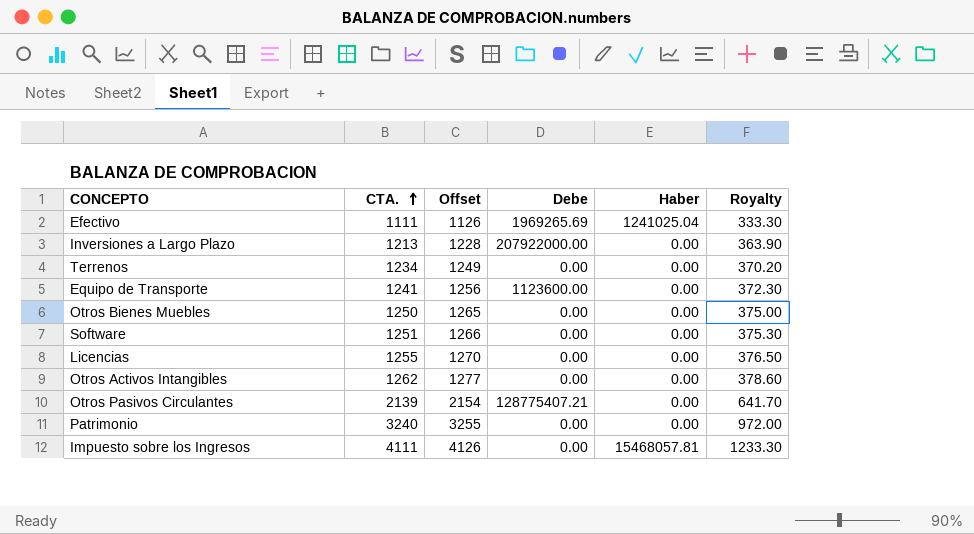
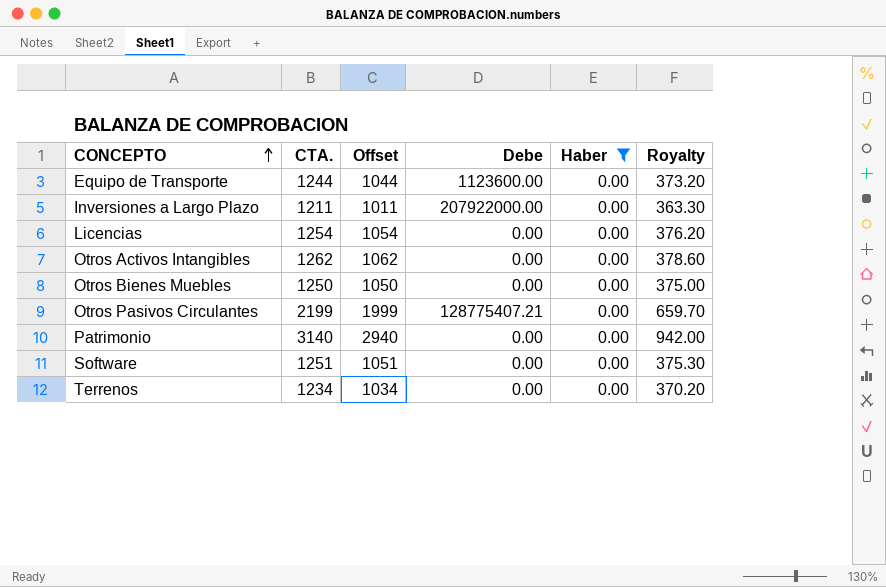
filter: none -> Haber = 0.00
row order: CTA. ascending -> CONCEPTO ascending
column Offset | formula: [CTA.] + 15 -> [CTA.] - 200
Equipo de Transporte | CTA.: 1241 -> 1244
Equipo de Transporte | Royalty: 372.30 -> 373.20
Inversiones a Largo Plazo | CTA.: 1213 -> 1211
Inversiones a Largo Plazo | Royalty: 363.90 -> 363.30
Licencias | CTA.: 1255 -> 1254
Licencias | Royalty: 376.50 -> 376.20
Otros Pasivos Circulantes | CTA.: 2139 -> 2199
Otros Pasivos Circulantes | Royalty: 641.70 -> 659.70
Patrimonio | CTA.: 3240 -> 3140
Patrimonio | Royalty: 972.00 -> 942.00

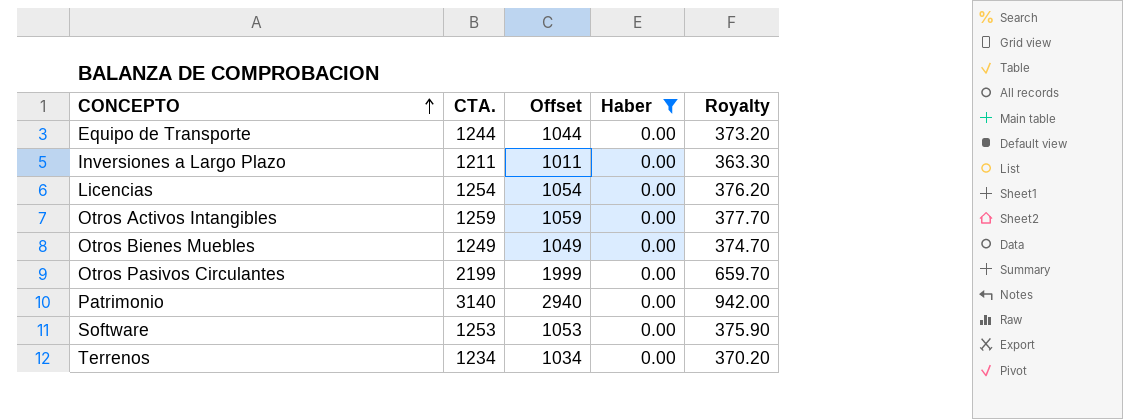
column Debe | position: 4 -> none
Otros Activos Intangibles | CTA.: 1262 -> 1259
Otros Activos Intangibles | Offset: 1062 -> 1059
Otros Activos Intangibles | Royalty: 378.60 -> 377.70
Otros Bienes Muebles | CTA.: 1250 -> 1249
Otros Bienes Muebles | Offset: 1050 -> 1049
Otros Bienes Muebles | Royalty: 375.00 -> 374.70
Software | CTA.: 1251 -> 1253
Software | Offset: 1051 -> 1053
Software | Royalty: 375.30 -> 375.90

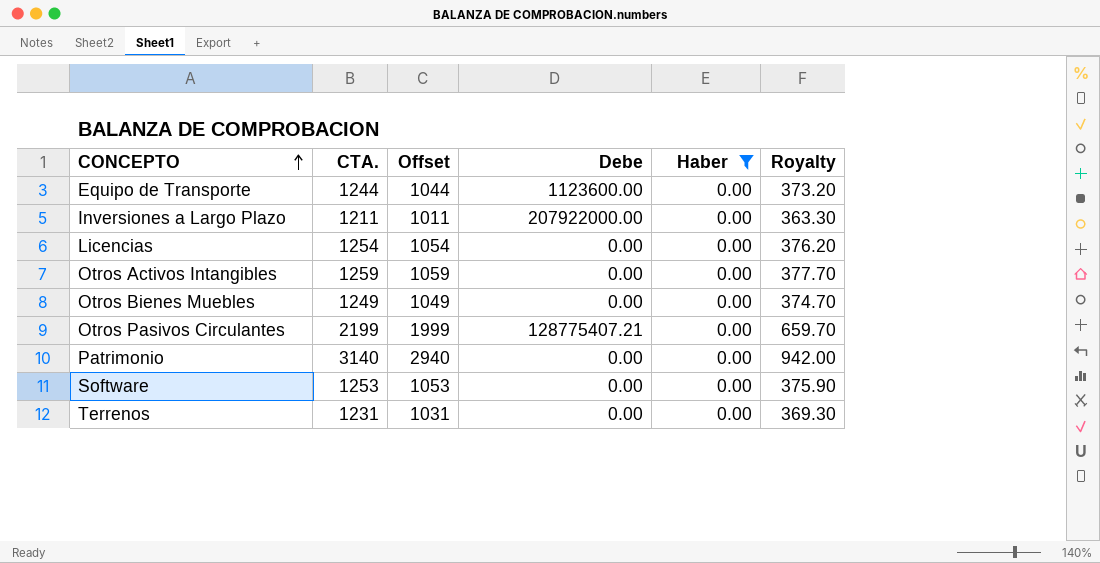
column Debe | position: none -> 4
Terrenos | CTA.: 1234 -> 1231
Terrenos | Offset: 1034 -> 1031
Terrenos | Royalty: 370.20 -> 369.30

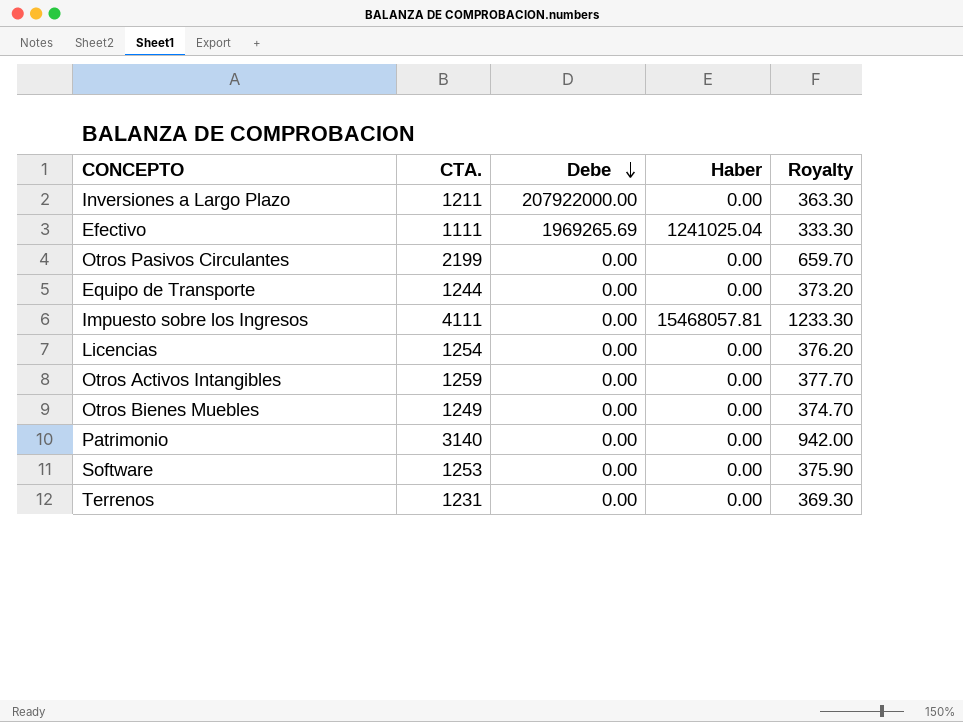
filter: Haber = 0.00 -> none
row order: CONCEPTO ascending -> Debe descending
column Offset | formula: [CTA.] - 200 -> none
Otros Pasivos Circulantes | Debe: 128775407.21 -> 0.00
Equipo de Transporte | Debe: 1123600.00 -> 0.00

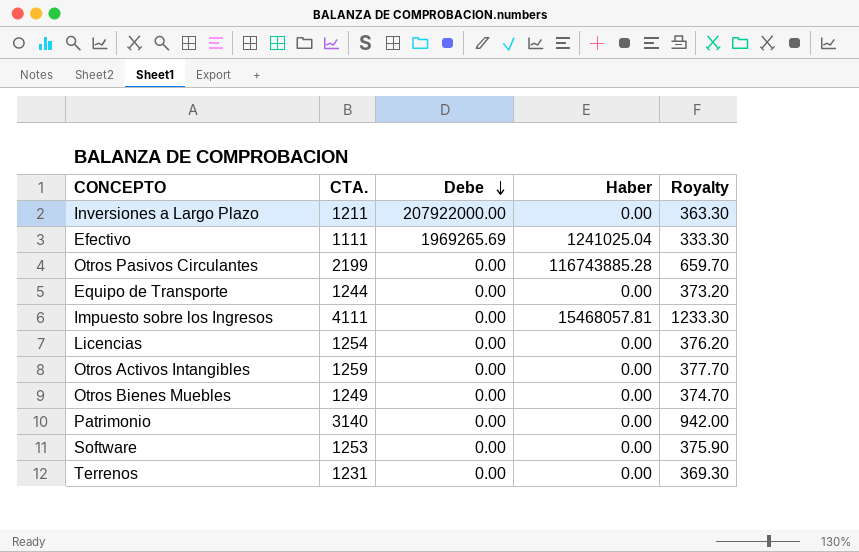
Otros Pasivos Circulantes | Haber: 0.00 -> 116743885.28

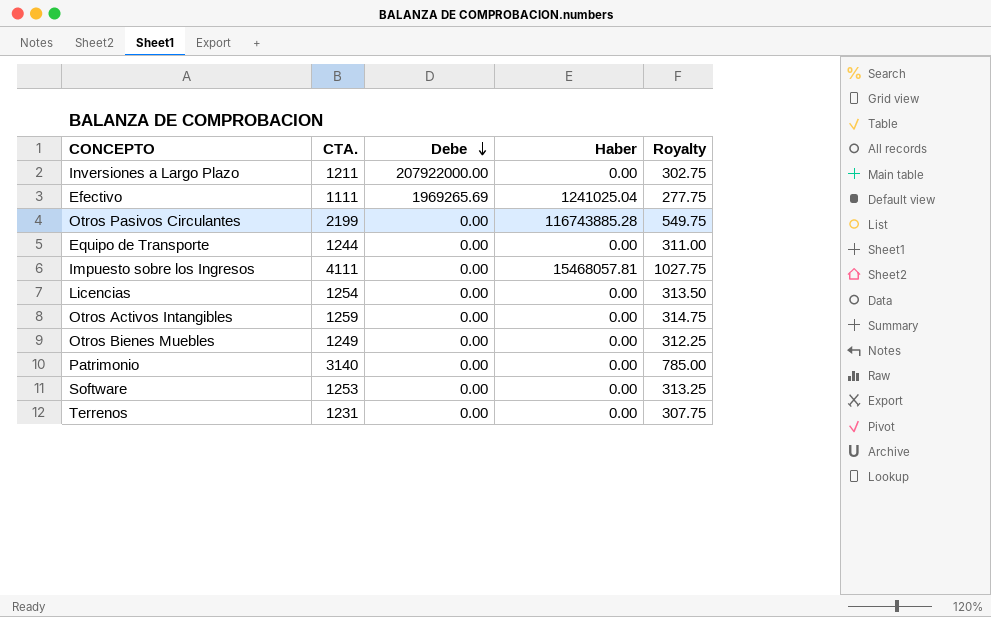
column Royalty | formula: [CTA.] * 0.3 -> [CTA.] * 0.25

